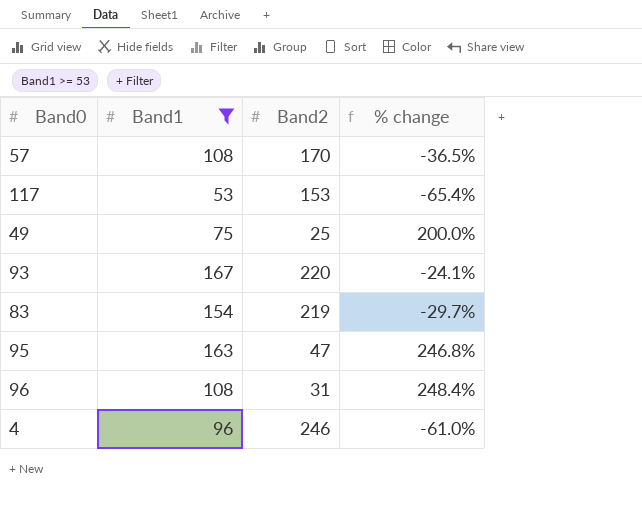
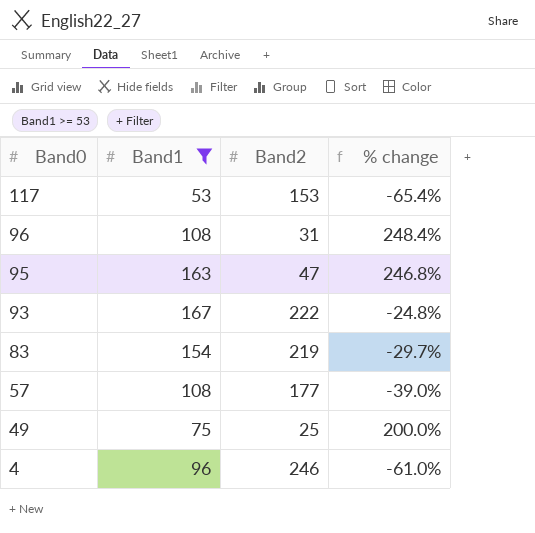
row order: none -> Band0 descending
93 | Band2: 220 -> 222
93 | % change: -24.1% -> -24.8%
57 | Band2: 170 -> 177
57 | % change: -36.5% -> -39.0%

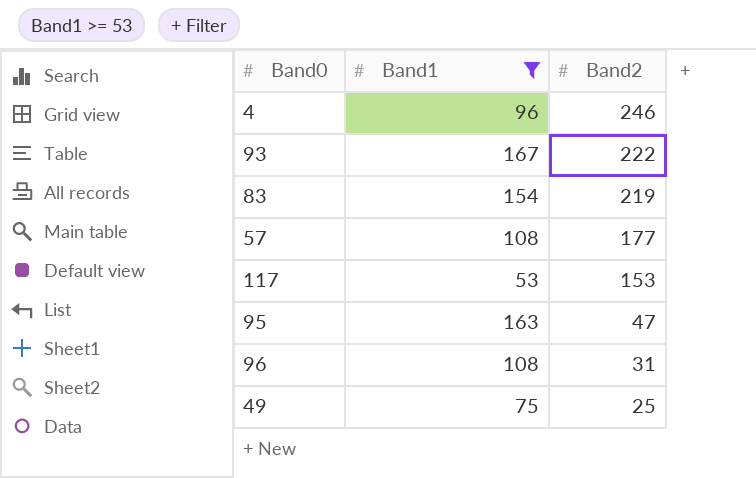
row order: Band0 descending -> Band2 descending
column % change | formula: ([Band1] - [Band2]) / [Band2] -> none

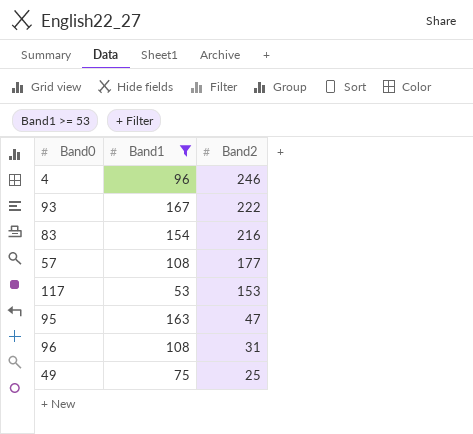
83 | Band2: 219 -> 216

